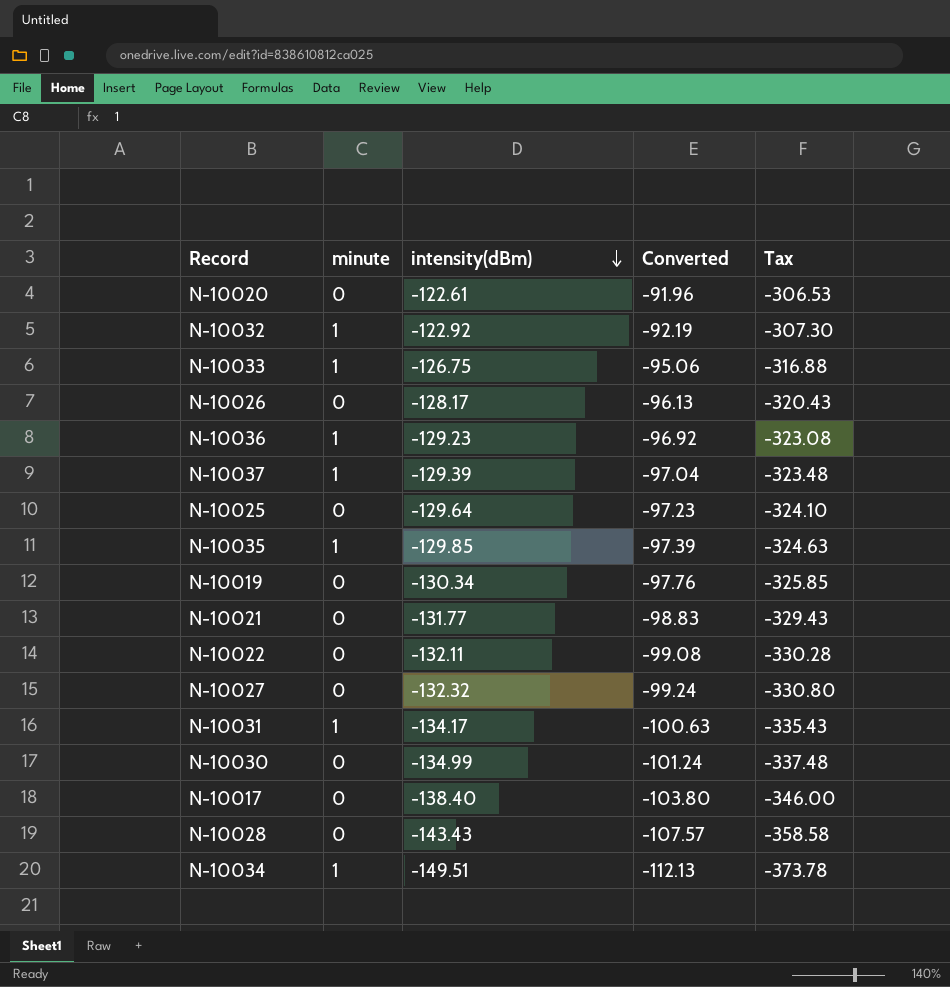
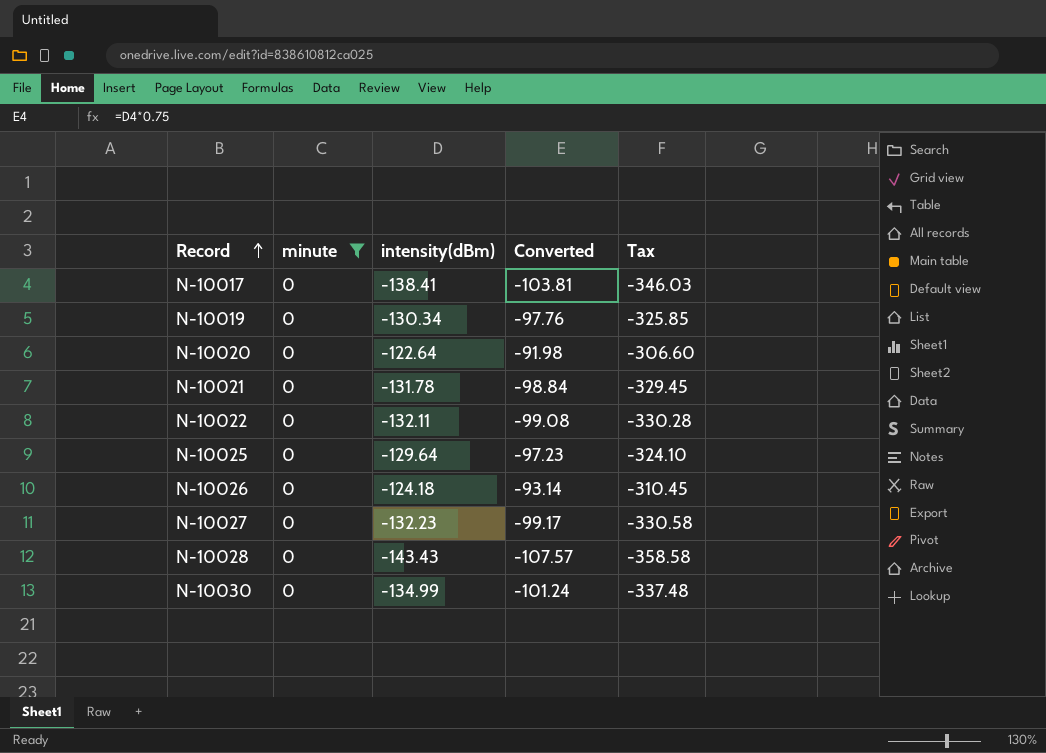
filter: none -> minute = 0
row order: intensity(dBm) descending -> Record ascending
N-10017 | intensity(dBm): -138.40 -> -138.41
N-10017 | Converted: -103.80 -> -103.81
N-10017 | Tax: -346.00 -> -346.03
N-10020 | intensity(dBm): -122.61 -> -122.64
N-10020 | Converted: -91.96 -> -91.98
N-10020 | Tax: -306.53 -> -306.60
N-10021 | intensity(dBm): -131.77 -> -131.78
N-10021 | Converted: -98.83 -> -98.84
N-10021 | Tax: -329.43 -> -329.45
N-10026 | intensity(dBm): -128.17 -> -124.18
N-10026 | Converted: -96.13 -> -93.14
N-10026 | Tax: -320.43 -> -310.45
N-10027 | intensity(dBm): -132.32 -> -132.23
N-10027 | Converted: -99.24 -> -99.17
N-10027 | Tax: -330.80 -> -330.58

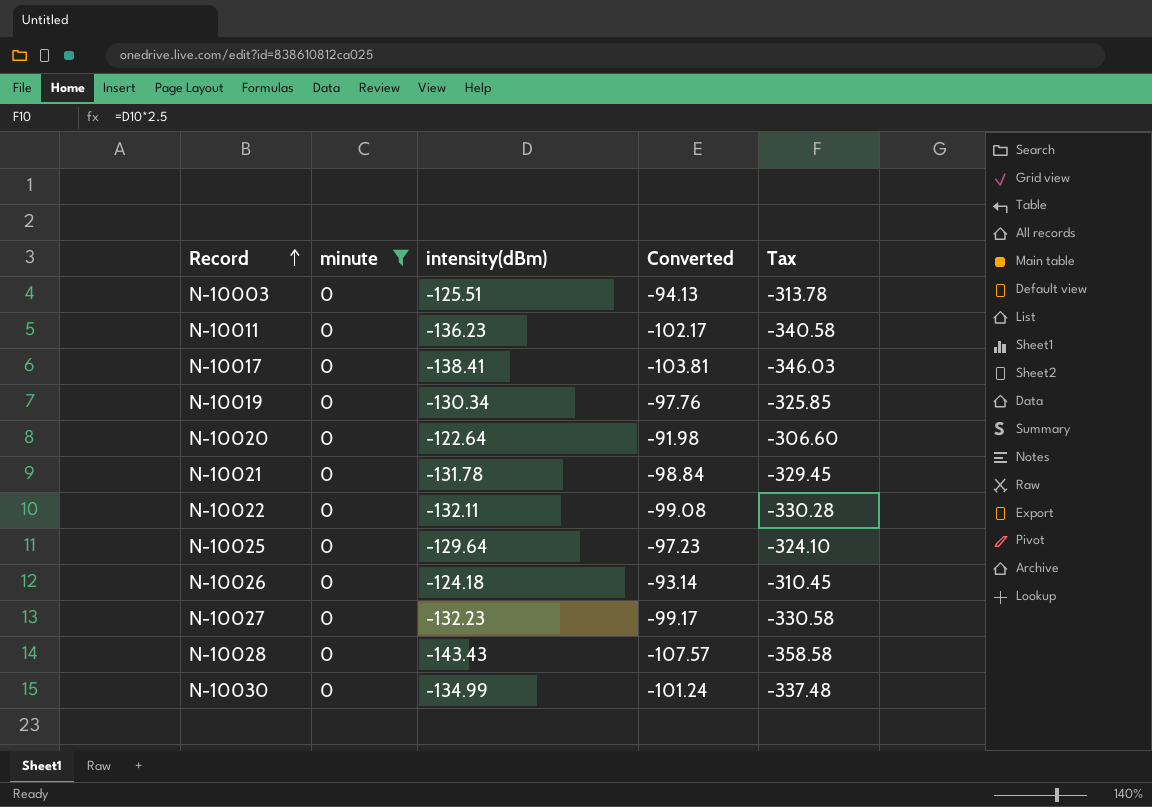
row N-10003: none -> 0 | -125.51 | -94.13 | -313.78
row N-10011: none -> 0 | -136.23 | -102.17 | -340.58

